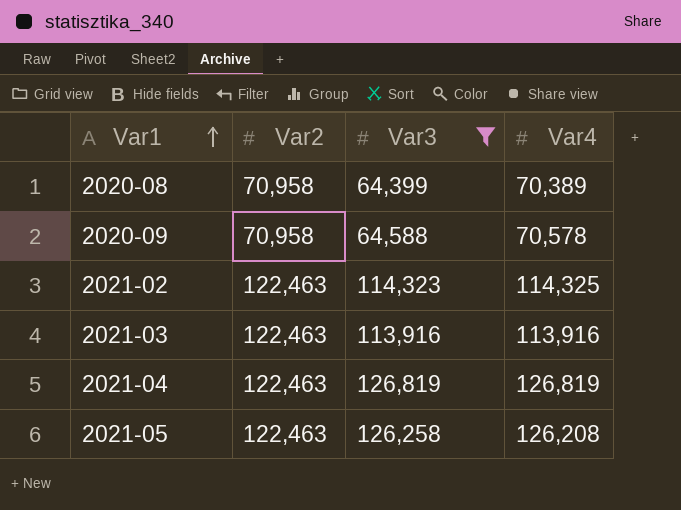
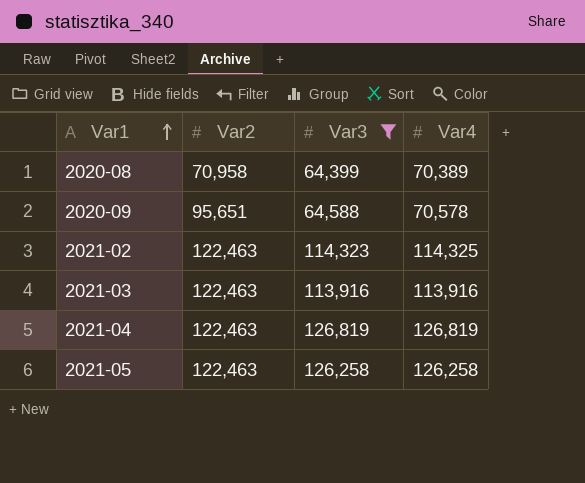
2020-09 | Var2: 70,958 -> 95,651
2021-05 | Var4: 126,208 -> 126,258

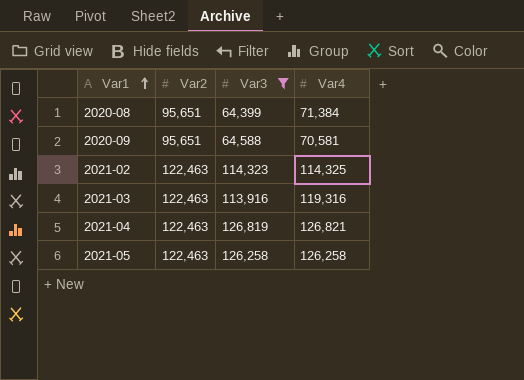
2020-08 | Var2: 70,958 -> 95,651
2020-08 | Var4: 70,389 -> 71,384
2020-09 | Var4: 70,578 -> 70,581
2021-03 | Var4: 113,916 -> 119,316
2021-04 | Var4: 126,819 -> 126,821

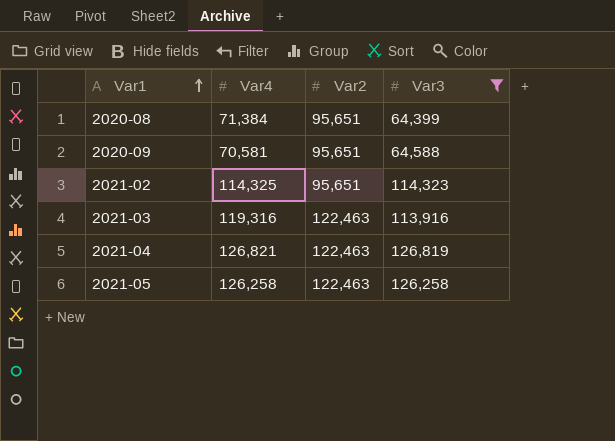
column Var4 | position: 4 -> 2
2021-02 | Var2: 122,463 -> 95,651

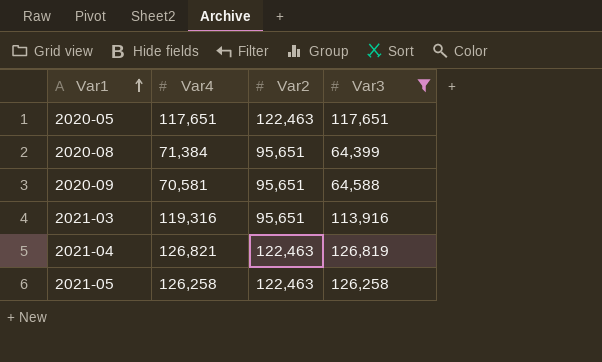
row 2021-02: 114,325 | 95,651 | 114,323 -> none
row 2020-05: none -> 117,651 | 122,463 | 117,651
2021-03 | Var2: 122,463 -> 95,651

